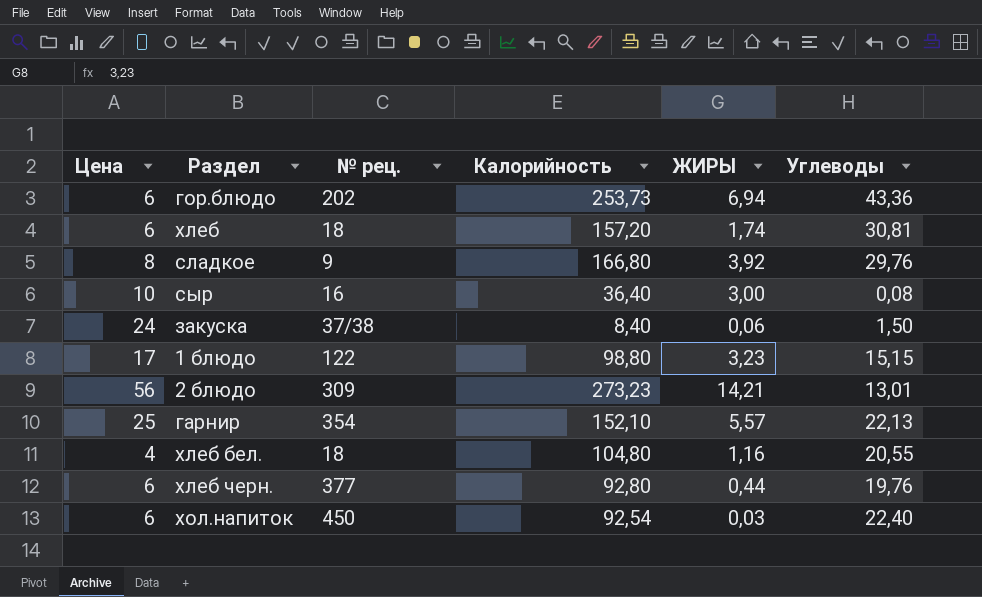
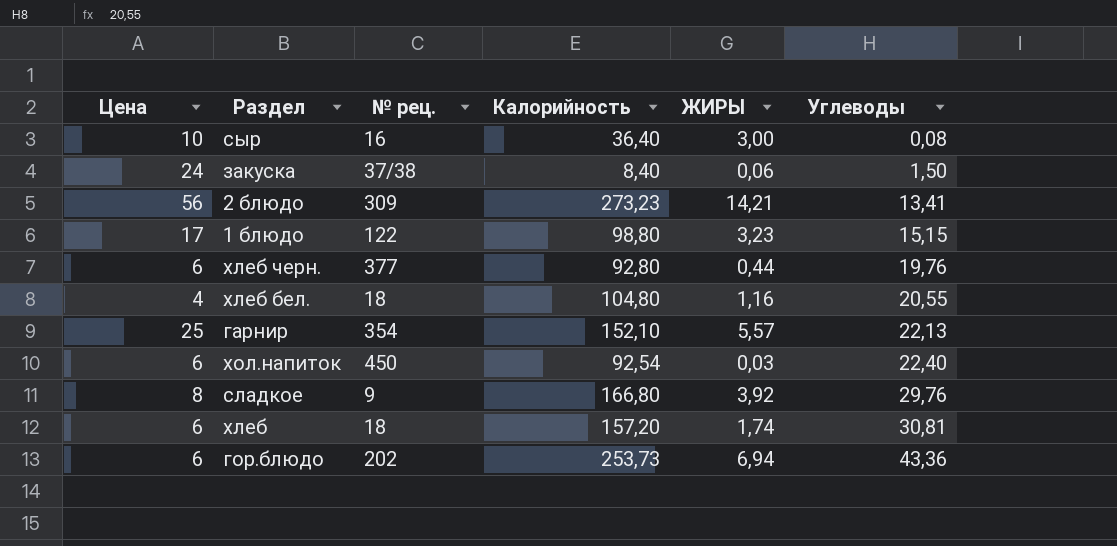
row order: none -> Углеводы ascending
2 блюдо | Углеводы: 13,01 -> 13,41

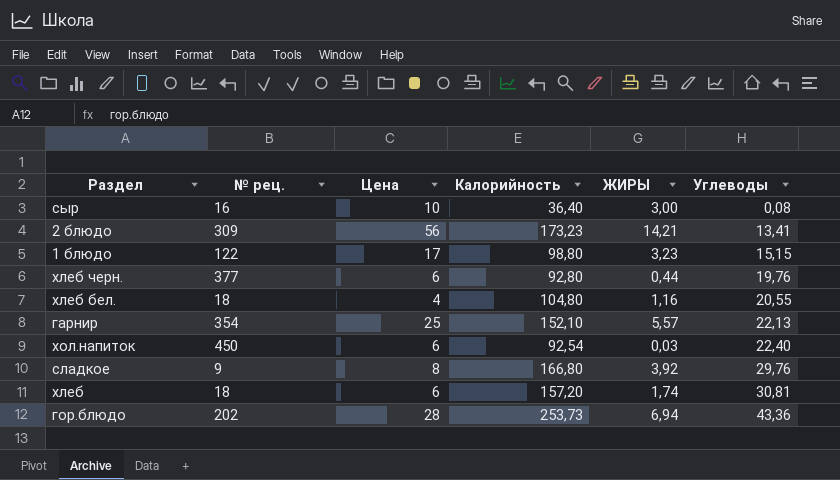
column Цена | position: 1 -> 3
row закуска: 24 | 37/38 | 8,40 | 0,06 | 1,50 -> none
2 блюдо | Калорийность: 273,23 -> 173,23
гор.блюдо | Цена: 6 -> 28

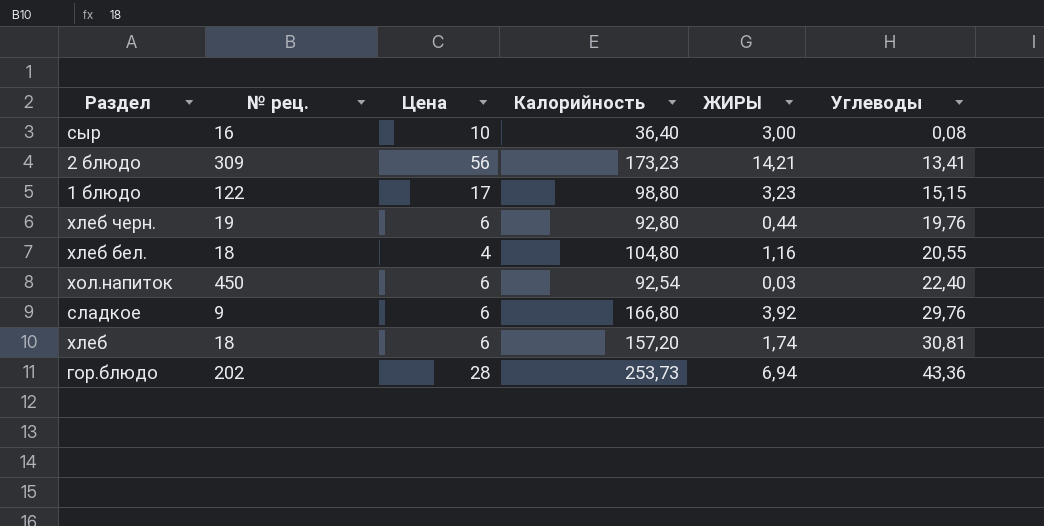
row гарнир: 354 | 25 | 152,10 | 5,57 | 22,13 -> none
хлеб черн. | № рец.: 377 -> 19
сладкое | Цена: 8 -> 6

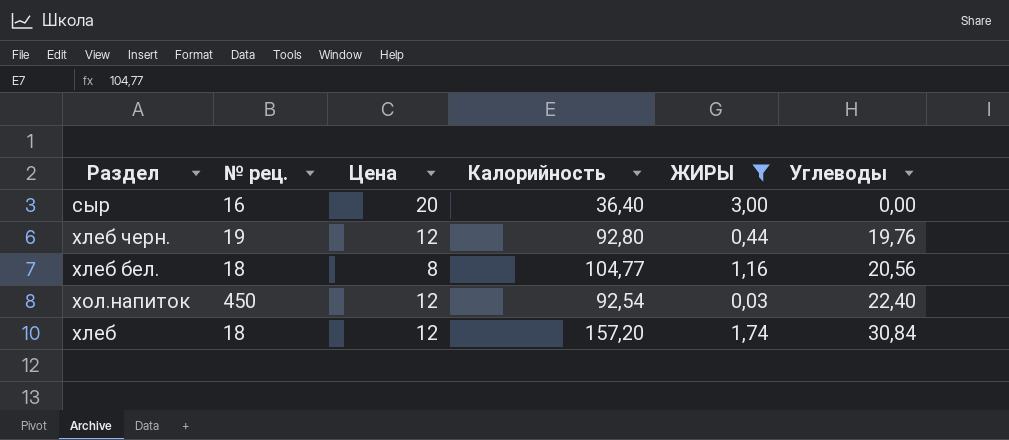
filter: none -> ЖИРЫ <= 3,00
сыр | Цена: 10 -> 20
сыр | Углеводы: 0,08 -> 0,00
хлеб черн. | Цена: 6 -> 12
хлеб бел. | Цена: 4 -> 8
хлеб бел. | Калорийность: 104,80 -> 104,77
хлеб бел. | Углеводы: 20,55 -> 20,56
хол.напиток | Цена: 6 -> 12
хлеб | Цена: 6 -> 12
хлеб | Углеводы: 30,81 -> 30,84

